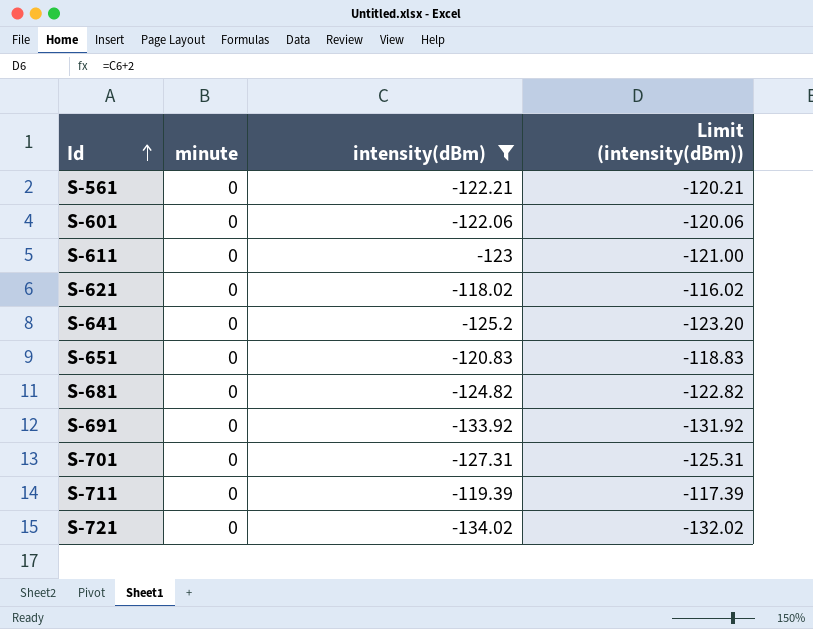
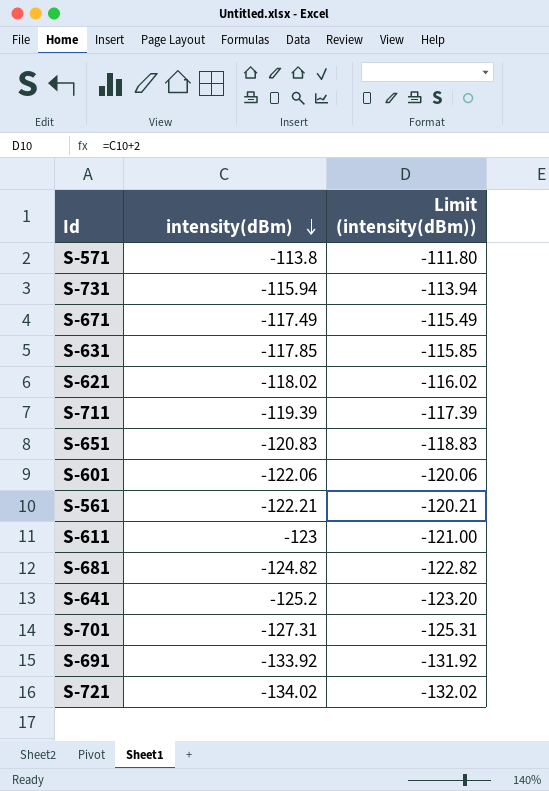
filter: intensity(dBm) <= -118.02 -> none
row order: Id ascending -> intensity(dBm) descending
column minute | position: 2 -> none

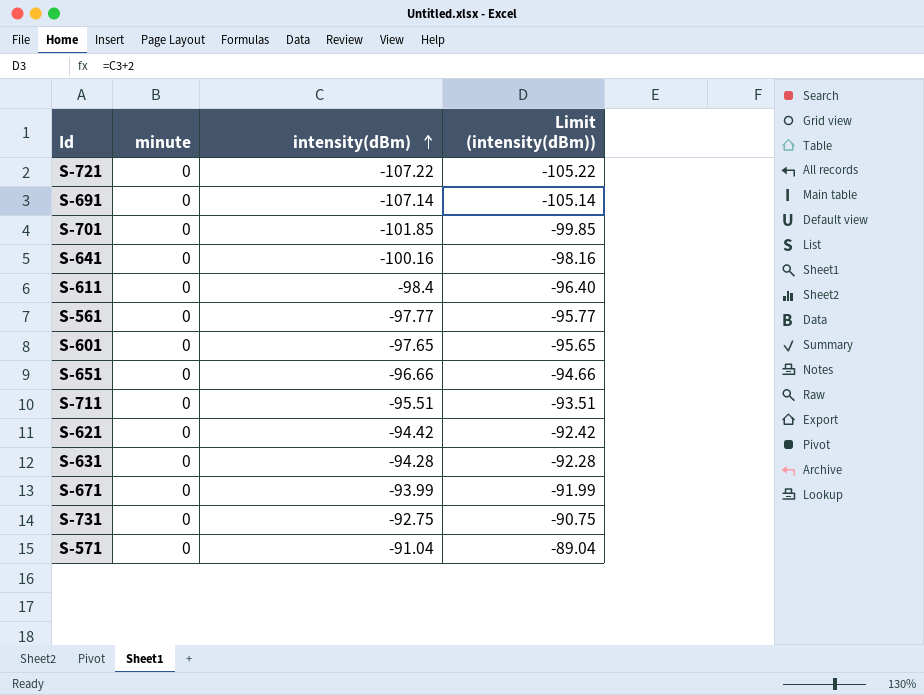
row order: intensity(dBm) descending -> intensity(dBm) ascending
column minute | position: none -> 2
row S-681: -124.82 | -122.82 -> none
S-721 | intensity(dBm): -134.02 -> -107.22
S-721 | Limit (intensity(dBm)): -132.02 -> -105.22
S-691 | intensity(dBm): -133.92 -> -107.14
S-691 | Limit (intensity(dBm)): -131.92 -> -105.14
S-701 | intensity(dBm): -127.31 -> -101.85
S-701 | Limit (intensity(dBm)): -125.31 -> -99.85
S-641 | intensity(dBm): -125.2 -> -100.16
S-641 | Limit (intensity(dBm)): -123.20 -> -98.16
S-611 | intensity(dBm): -123 -> -98.4
S-611 | Limit (intensity(dBm)): -121.00 -> -96.40
S-561 | intensity(dBm): -122.21 -> -97.77
S-561 | Limit (intensity(dBm)): -120.21 -> -95.77
S-601 | intensity(dBm): -122.06 -> -97.65
S-601 | Limit (intensity(dBm)): -120.06 -> -95.65
S-651 | intensity(dBm): -120.83 -> -96.66
S-651 | Limit (intensity(dBm)): -118.83 -> -94.66
S-711 | intensity(dBm): -119.39 -> -95.51
S-711 | Limit (intensity(dBm)): -117.39 -> -93.51
S-621 | intensity(dBm): -118.02 -> -94.42
S-621 | Limit (intensity(dBm)): -116.02 -> -92.42
S-631 | intensity(dBm): -117.85 -> -94.28
S-631 | Limit (intensity(dBm)): -115.85 -> -92.28
S-671 | intensity(dBm): -117.49 -> -93.99
S-671 | Limit (intensity(dBm)): -115.49 -> -91.99
S-731 | intensity(dBm): -115.94 -> -92.75
S-731 | Limit (intensity(dBm)): -113.94 -> -90.75
S-571 | intensity(dBm): -113.8 -> -91.04
S-571 | Limit (intensity(dBm)): -111.80 -> -89.04

